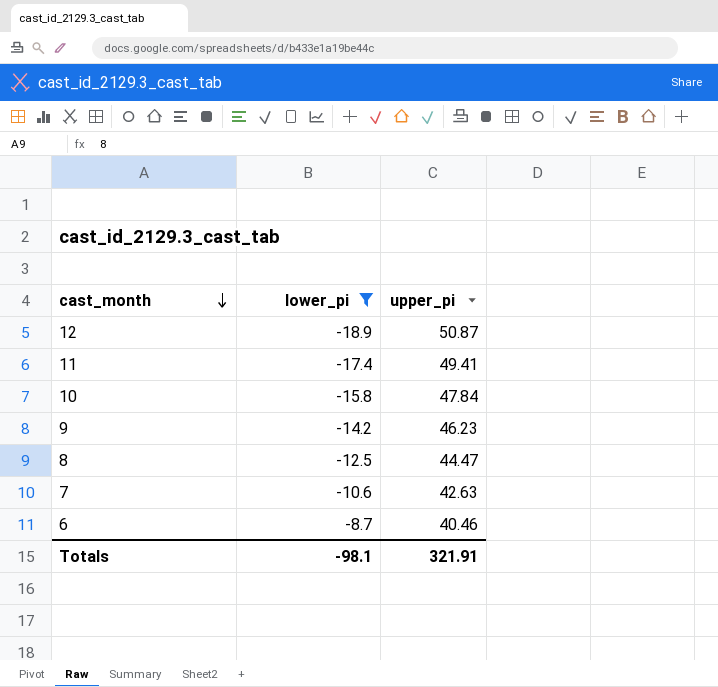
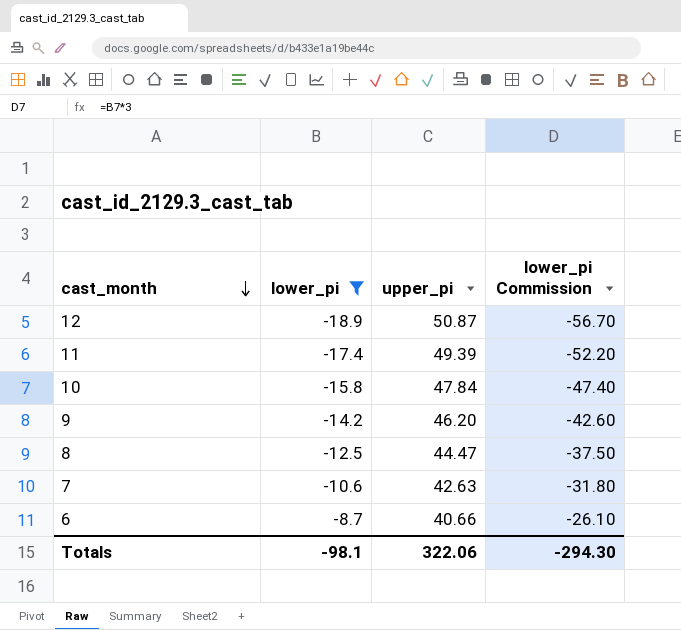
column lower_pi Commission | formula: none -> [lower_pi] * 3
11 | upper_pi: 49.41 -> 49.39
9 | upper_pi: 46.23 -> 46.20
6 | upper_pi: 40.46 -> 40.66
Totals | upper_pi: 321.91 -> 322.06

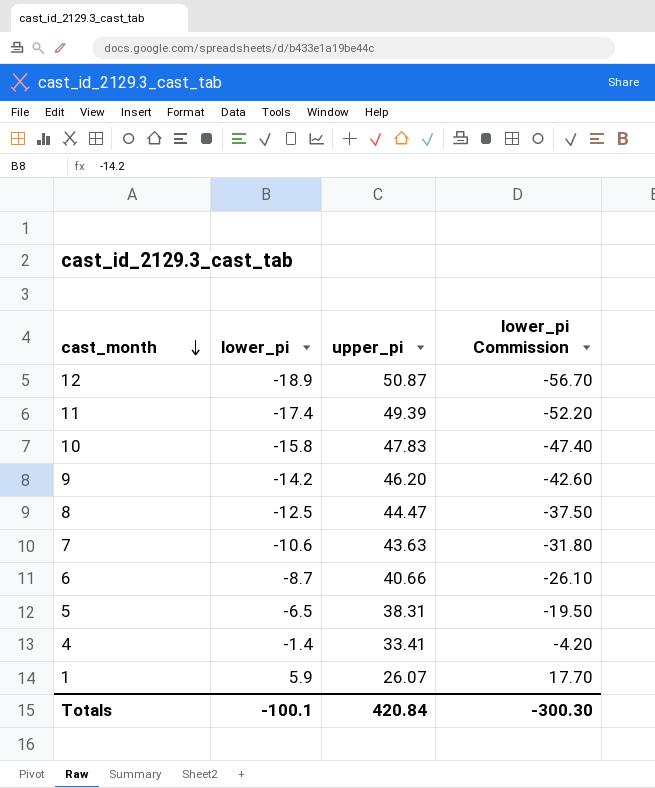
filter: lower_pi <= -8.7 -> none
10 | upper_pi: 47.84 -> 47.83
7 | upper_pi: 42.63 -> 43.63
Totals | lower_pi: -98.1 -> -100.1
Totals | upper_pi: 322.06 -> 420.84
Totals | lower_pi Commission: -294.30 -> -300.30

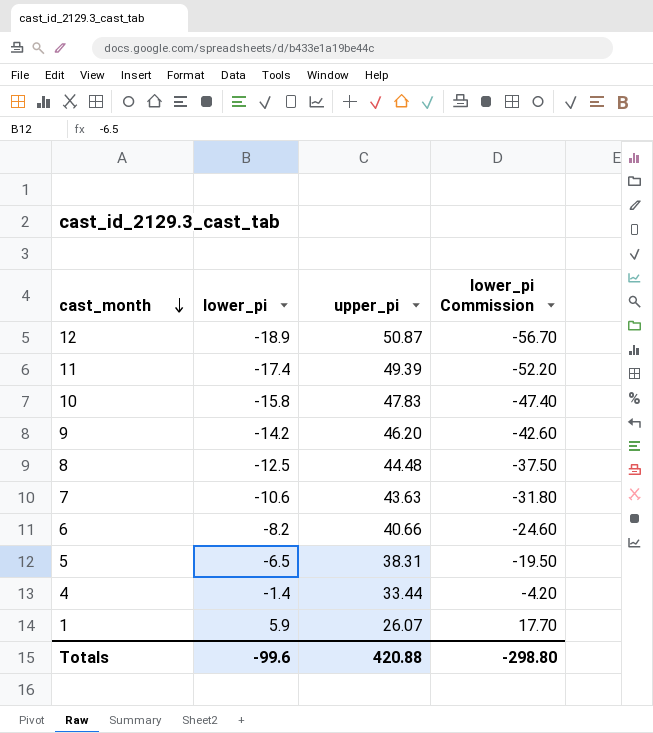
8 | upper_pi: 44.47 -> 44.48
6 | lower_pi: -8.7 -> -8.2
6 | lower_pi Commission: -26.10 -> -24.60
4 | upper_pi: 33.41 -> 33.44
Totals | lower_pi: -100.1 -> -99.6
Totals | upper_pi: 420.84 -> 420.88
Totals | lower_pi Commission: -300.30 -> -298.80

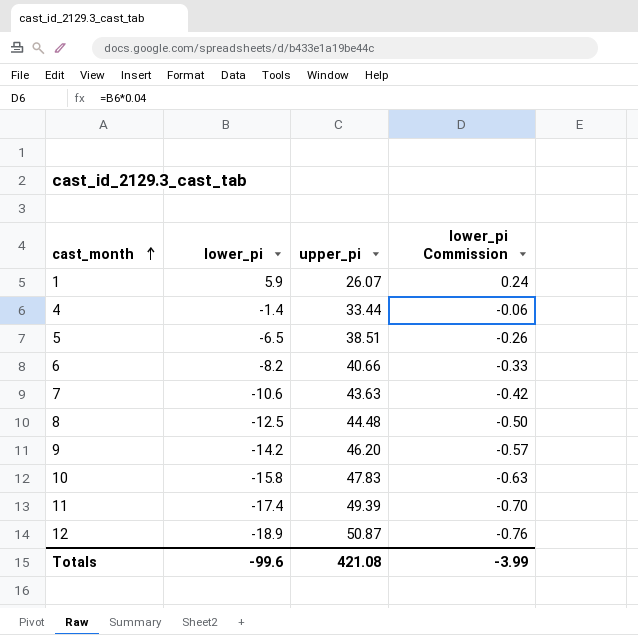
row order: cast_month descending -> cast_month ascending
column lower_pi Commission | formula: [lower_pi] * 3 -> [lower_pi] * 0.04
5 | upper_pi: 38.31 -> 38.51
Totals | upper_pi: 420.88 -> 421.08
Totals | lower_pi Commission: -298.80 -> -3.99

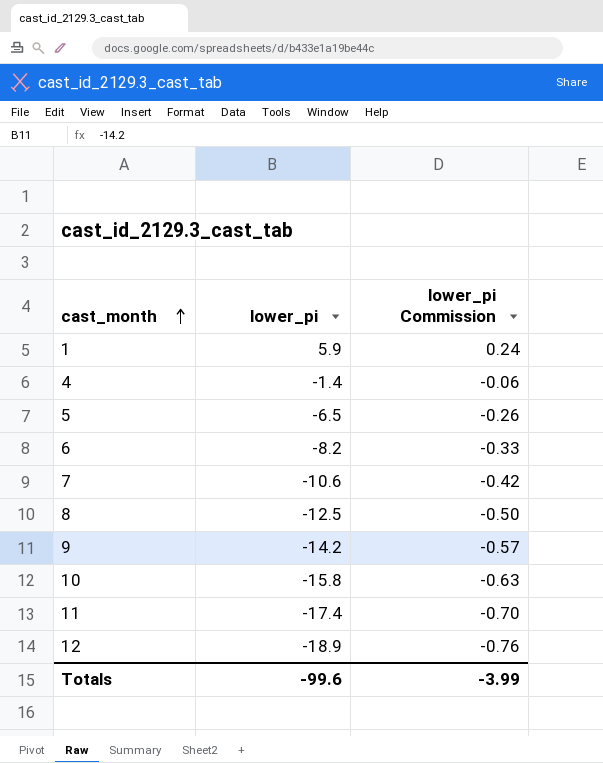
column upper_pi | position: 3 -> none

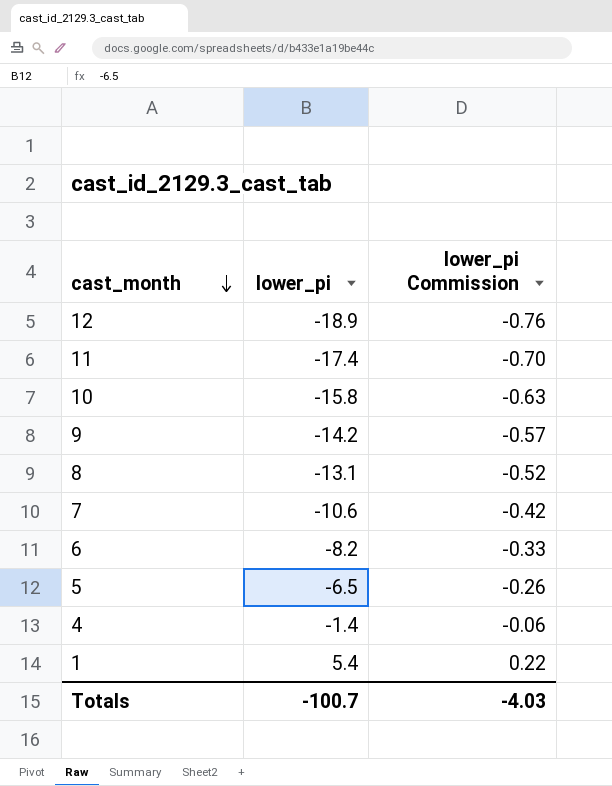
row order: cast_month ascending -> cast_month descending
8 | lower_pi: -12.5 -> -13.1
8 | lower_pi Commission: -0.50 -> -0.52
1 | lower_pi: 5.9 -> 5.4
1 | lower_pi Commission: 0.24 -> 0.22
Totals | lower_pi: -99.6 -> -100.7
Totals | lower_pi Commission: -3.99 -> -4.03

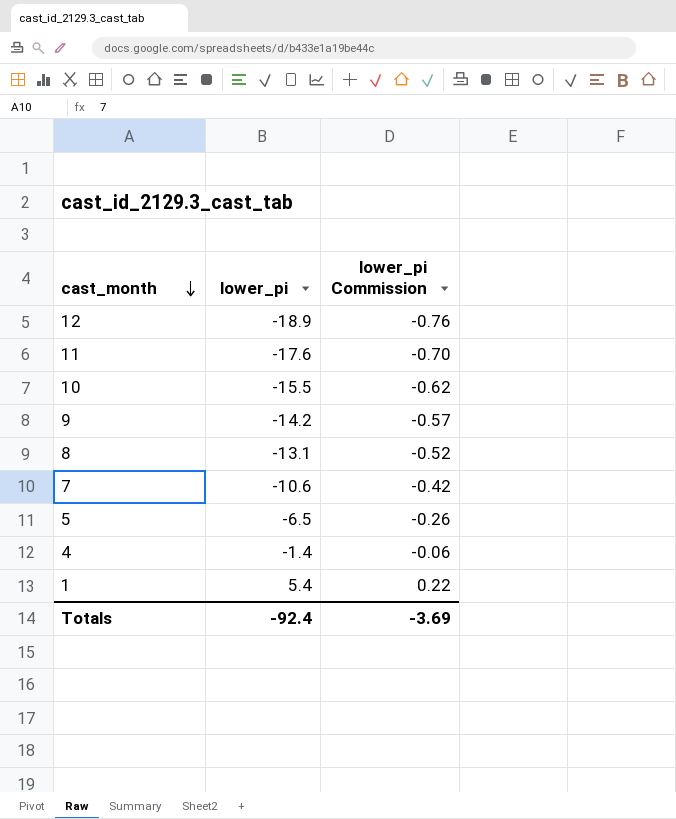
row 6: -8.2 | -0.33 -> none
11 | lower_pi: -17.4 -> -17.6
10 | lower_pi: -15.8 -> -15.5
10 | lower_pi Commission: -0.63 -> -0.62
Totals | lower_pi: -100.7 -> -92.4
Totals | lower_pi Commission: -4.03 -> -3.69

